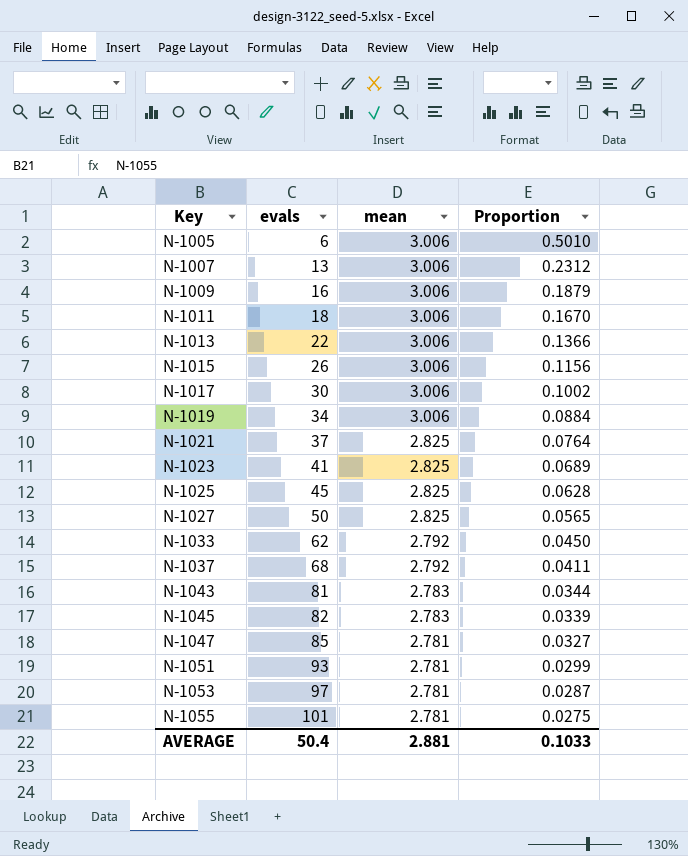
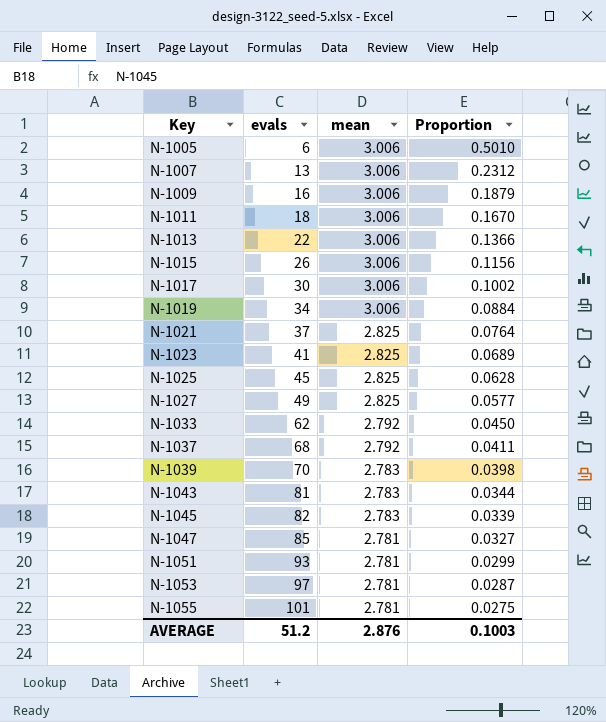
N-1027 | evals: 50 -> 49
N-1027 | Proportion: 0.0565 -> 0.0577
row N-1039: none -> 70 | 2.783 | 0.0398
AVERAGE | evals: 50.4 -> 51.2
AVERAGE | mean: 2.881 -> 2.876
AVERAGE | Proportion: 0.1033 -> 0.1003

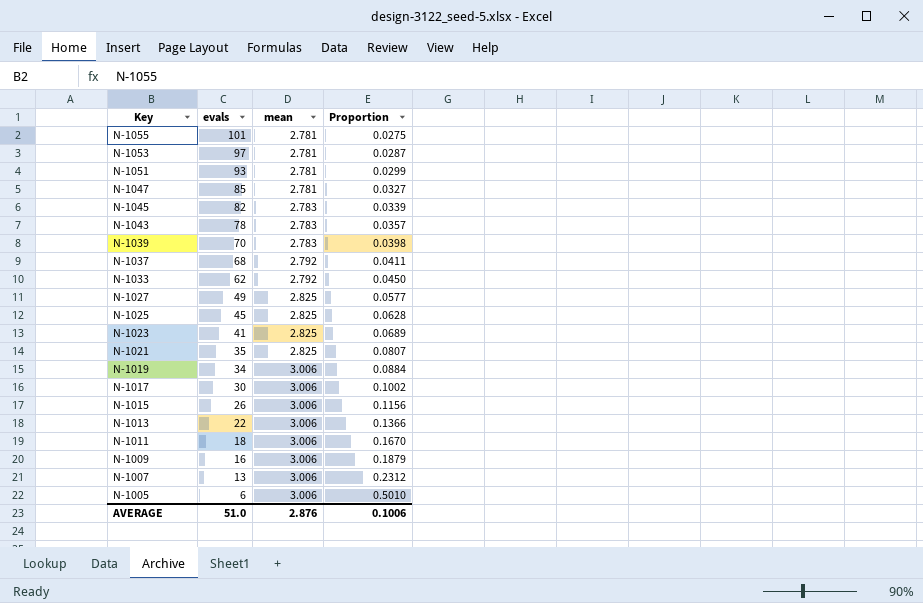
row order: Key ascending -> Key descending
N-1043 | evals: 81 -> 78
N-1043 | Proportion: 0.0344 -> 0.0357
N-1021 | evals: 37 -> 35
N-1021 | Proportion: 0.0764 -> 0.0807
AVERAGE | evals: 51.2 -> 51.0
AVERAGE | Proportion: 0.1003 -> 0.1006

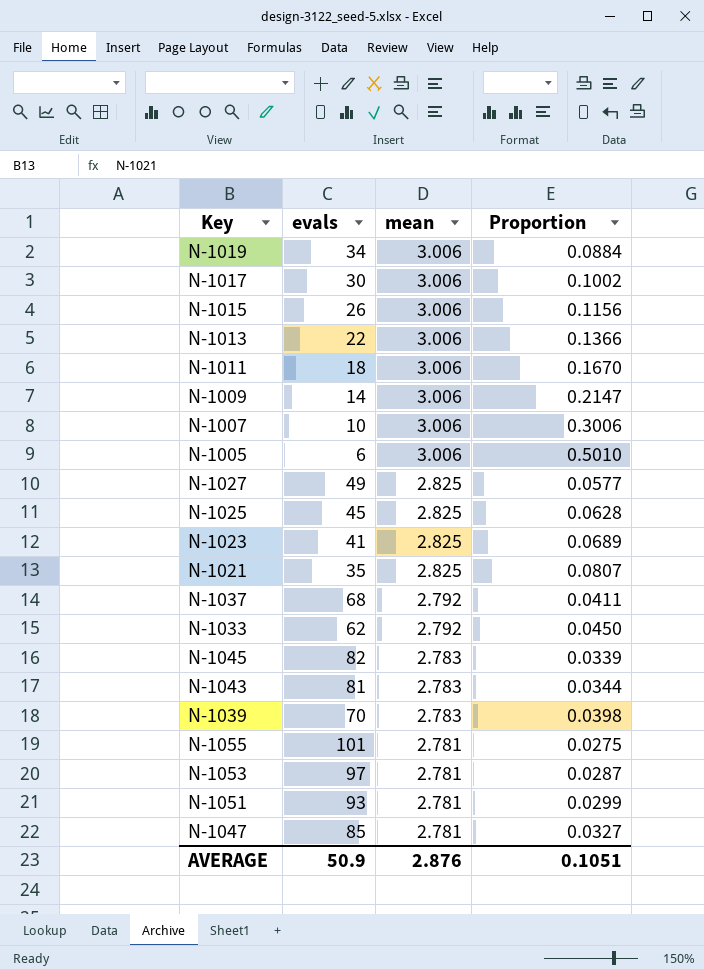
row order: Key descending -> mean descending
N-1009 | evals: 16 -> 14
N-1009 | Proportion: 0.1879 -> 0.2147
N-1007 | evals: 13 -> 10
N-1007 | Proportion: 0.2312 -> 0.3006
N-1043 | evals: 78 -> 81
N-1043 | Proportion: 0.0357 -> 0.0344
AVERAGE | evals: 51.0 -> 50.9
AVERAGE | Proportion: 0.1006 -> 0.1051

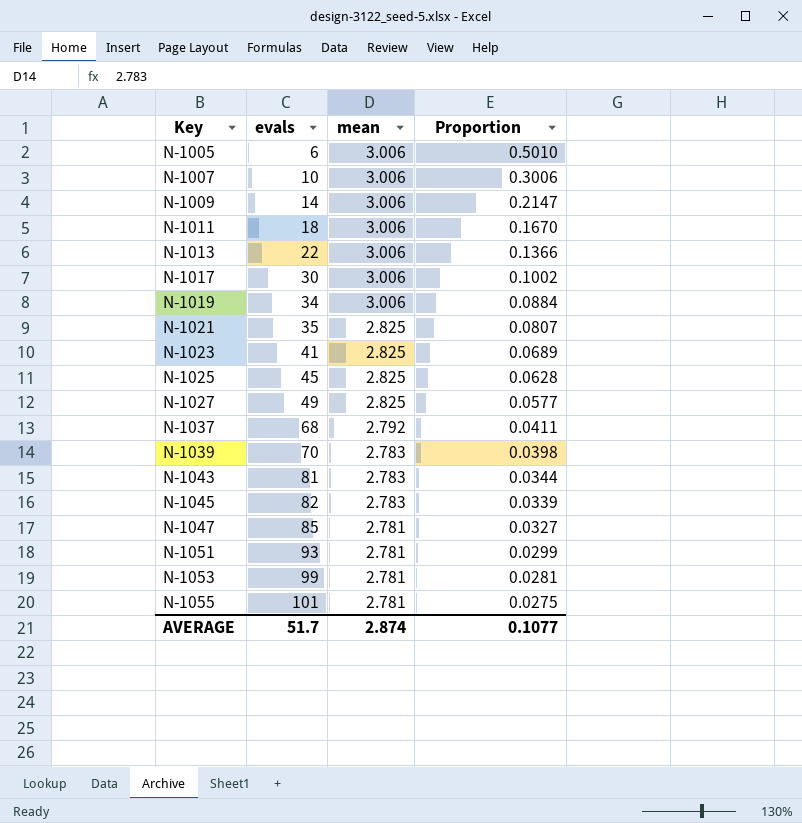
row order: mean descending -> Key ascending
row N-1015: 26 | 3.006 | 0.1156 -> none
row N-1033: 62 | 2.792 | 0.0450 -> none
N-1053 | evals: 97 -> 99
N-1053 | Proportion: 0.0287 -> 0.0281
AVERAGE | evals: 50.9 -> 51.7
AVERAGE | mean: 2.876 -> 2.874
AVERAGE | Proportion: 0.1051 -> 0.1077

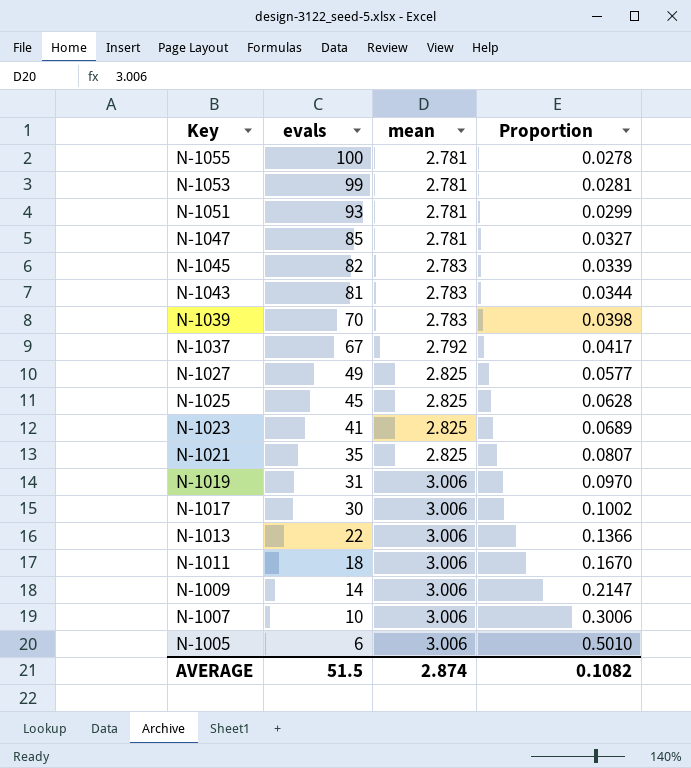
row order: Key ascending -> Key descending
N-1055 | evals: 101 -> 100
N-1055 | Proportion: 0.0275 -> 0.0278
N-1037 | evals: 68 -> 67
N-1037 | Proportion: 0.0411 -> 0.0417
N-1019 | evals: 34 -> 31
N-1019 | Proportion: 0.0884 -> 0.0970
AVERAGE | evals: 51.7 -> 51.5
AVERAGE | Proportion: 0.1077 -> 0.1082

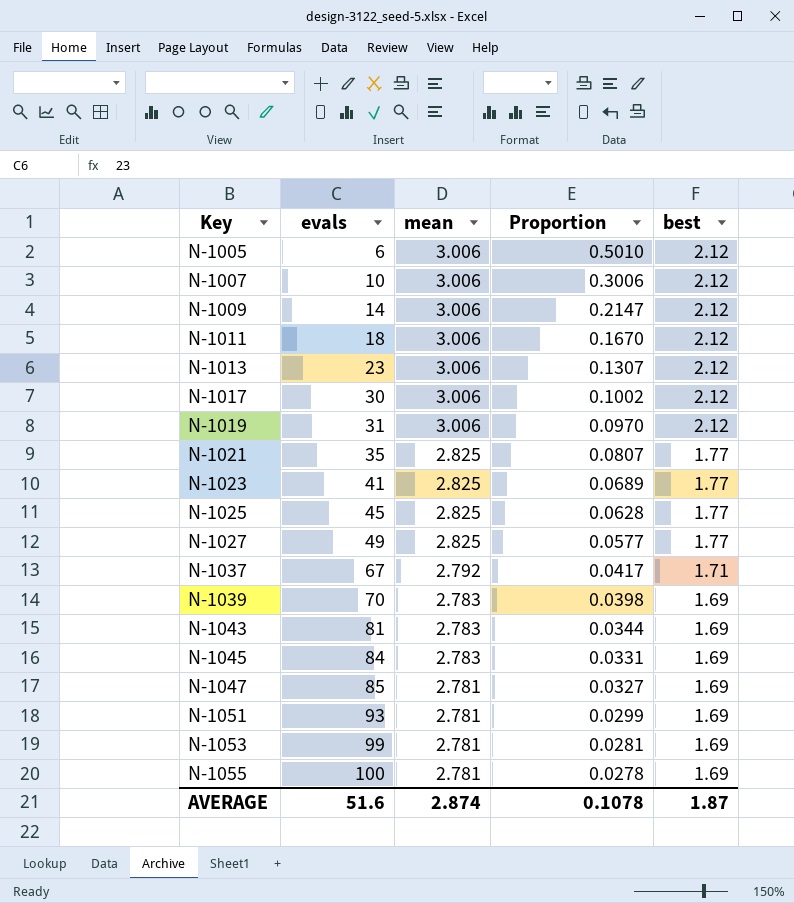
row order: Key descending -> Key ascending
column best | position: none -> 5
N-1013 | evals: 22 -> 23
N-1013 | Proportion: 0.1366 -> 0.1307
N-1045 | evals: 82 -> 84
N-1045 | Proportion: 0.0339 -> 0.0331
AVERAGE | evals: 51.5 -> 51.6
AVERAGE | Proportion: 0.1082 -> 0.1078

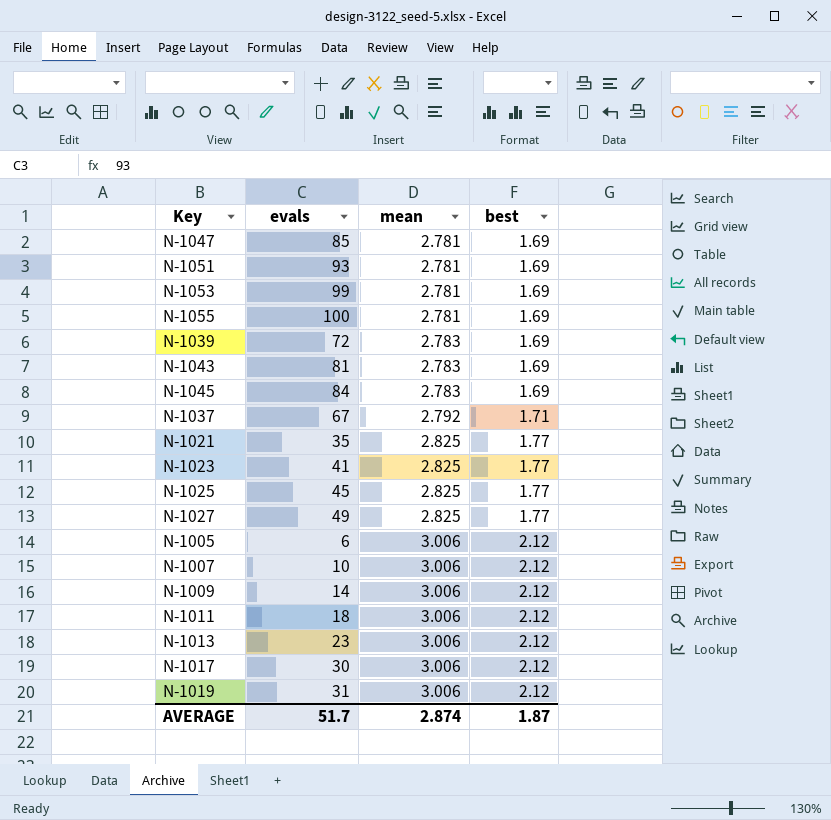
row order: Key ascending -> mean ascending
column Proportion | formula: [mean] / [evals] -> none
N-1039 | evals: 70 -> 72
AVERAGE | evals: 51.6 -> 51.7

